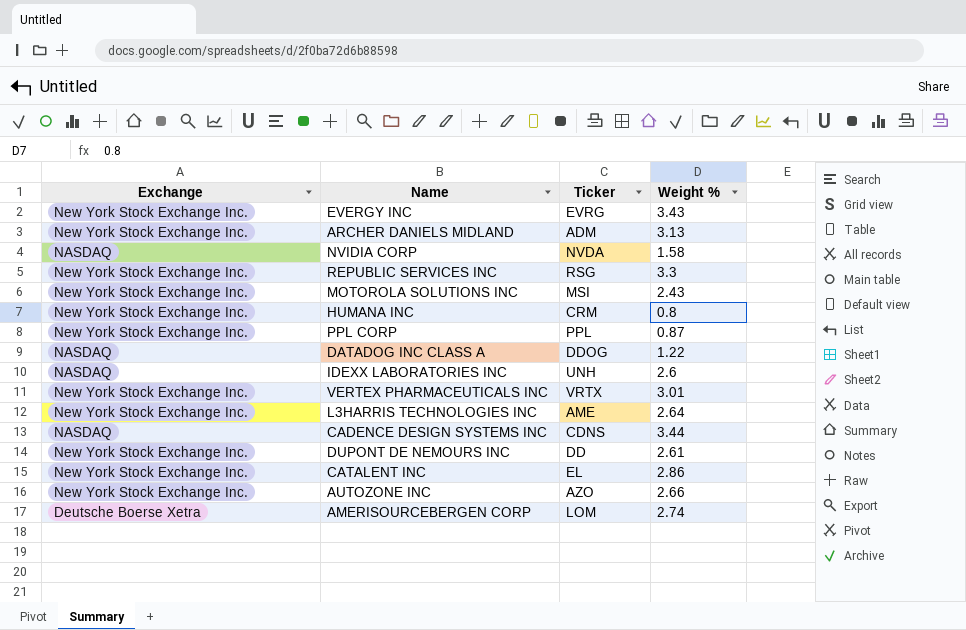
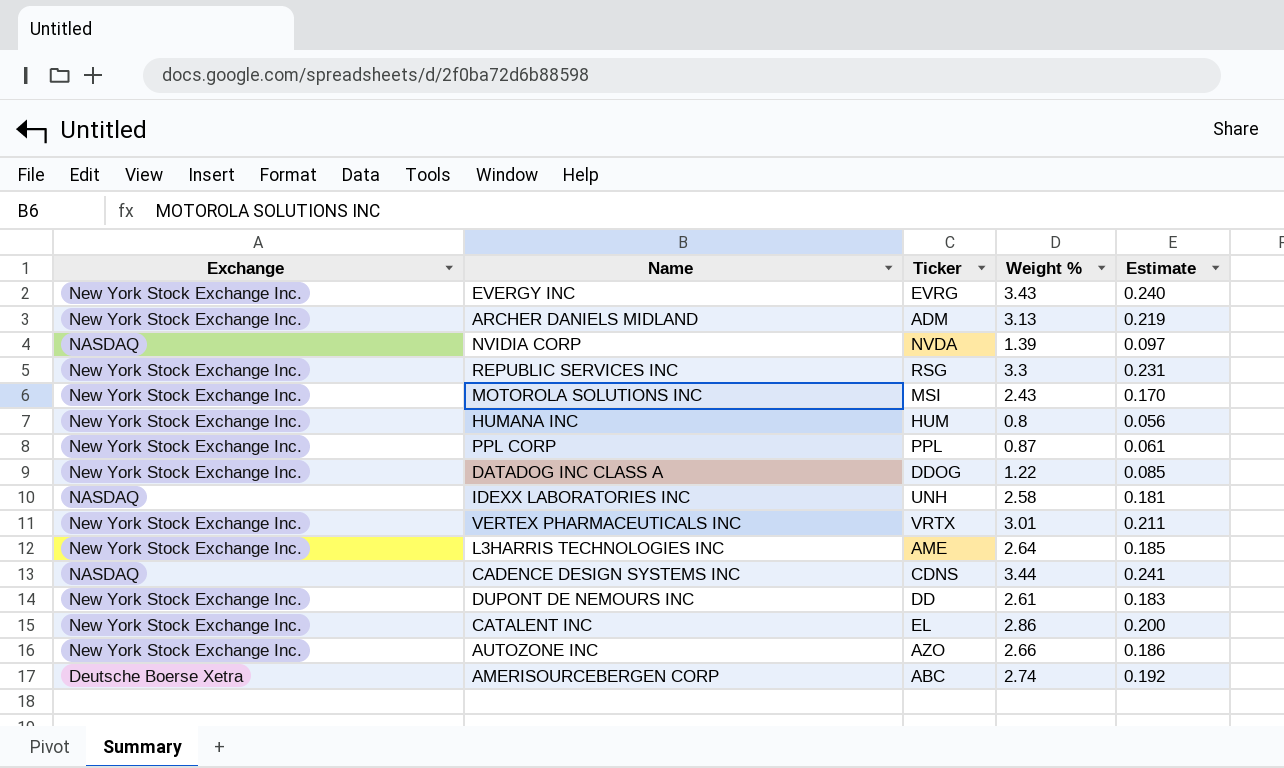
column Estimate | formula: none -> [Weight %] * 0.07
NVIDIA CORP | Weight %: 1.58 -> 1.39
HUMANA INC | Ticker: CRM -> HUM
DATADOG INC CLASS A | Exchange: NASDAQ -> New York Stock Exchange Inc.
IDEXX LABORATORIES INC | Weight %: 2.6 -> 2.58
AMERISOURCEBERGEN CORP | Ticker: LOM -> ABC

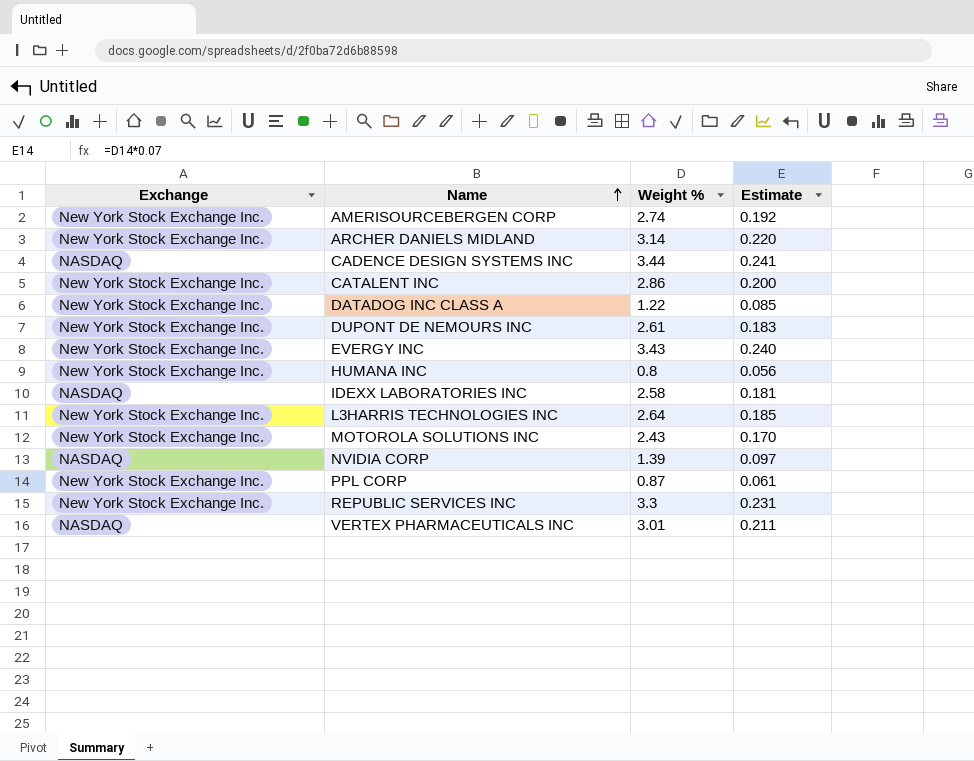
row order: none -> Name ascending
column Ticker | position: 3 -> none
row AUTOZONE INC: New York Stock Exchange Inc. | AZO | 2.66 | 0.186 -> none
AMERISOURCEBERGEN CORP | Exchange: Deutsche Boerse Xetra -> New York Stock Exchange Inc.
ARCHER DANIELS MIDLAND | Weight %: 3.13 -> 3.14
ARCHER DANIELS MIDLAND | Estimate: 0.219 -> 0.220
VERTEX PHARMACEUTICALS INC | Exchange: New York Stock Exchange Inc. -> NASDAQ

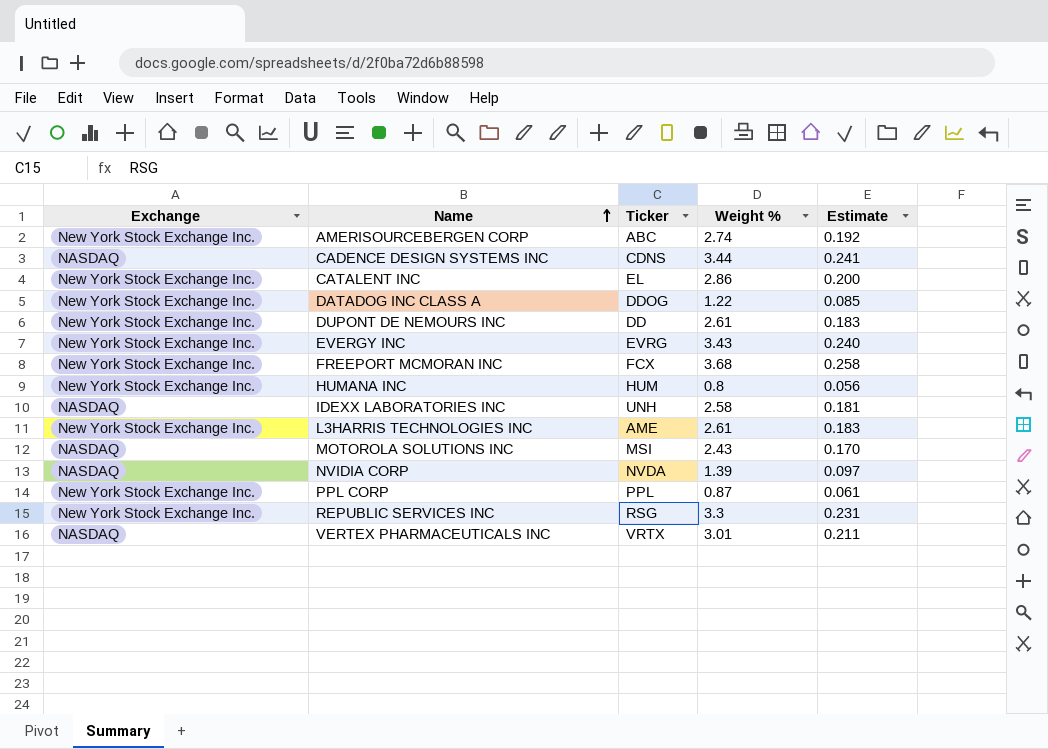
column Ticker | position: none -> 3
row ARCHER DANIELS MIDLAND: New York Stock Exchange Inc. | 3.14 | 0.220 -> none
row FREEPORT MCMORAN INC: none -> New York Stock Exchange Inc. | FCX | 3.68 | 0.258
L3HARRIS TECHNOLOGIES INC | Weight %: 2.64 -> 2.61
L3HARRIS TECHNOLOGIES INC | Estimate: 0.185 -> 0.183
MOTOROLA SOLUTIONS INC | Exchange: New York Stock Exchange Inc. -> NASDAQ

